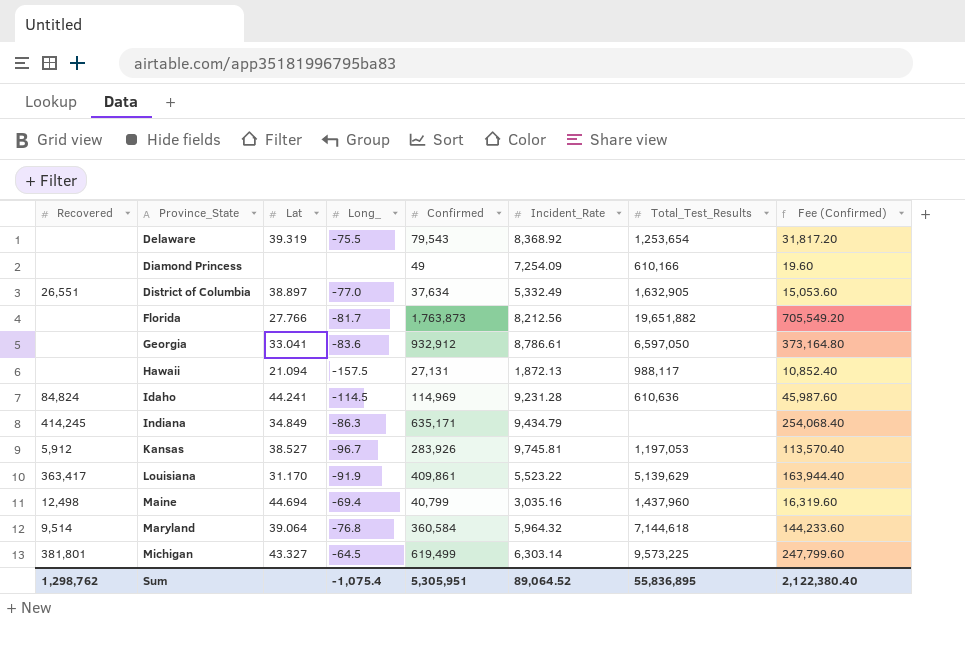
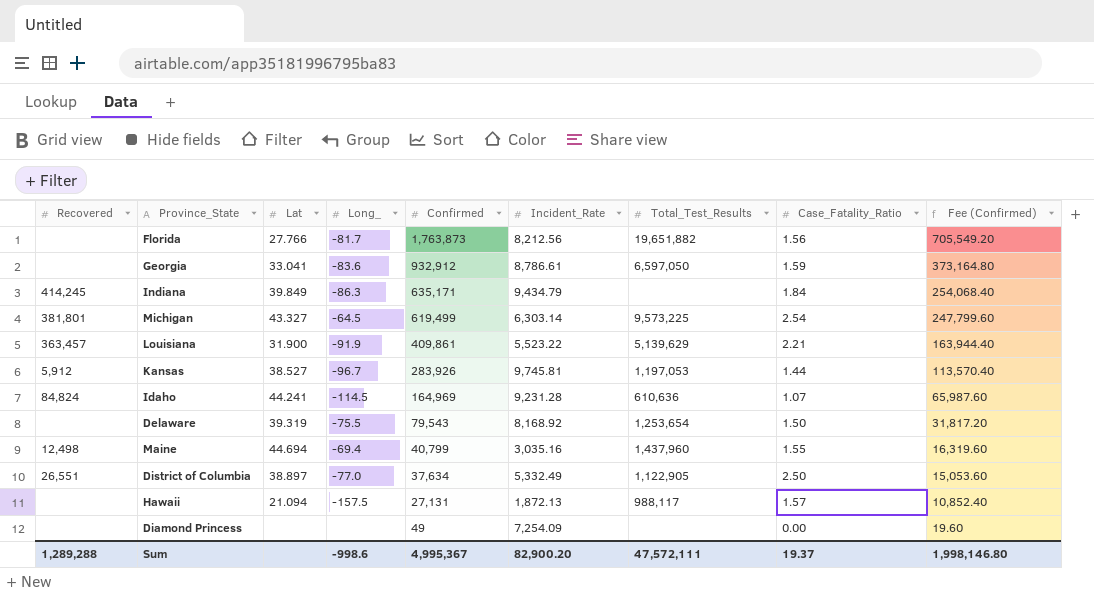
row order: Province_State ascending -> Confirmed descending
column Case_Fatality_Ratio | position: none -> 8
row Maryland: 9,514 | 39.064 | -76.8 | 360,584 | 5,964.32 | 7,144,618 | 144,233.60 -> none
Indiana | Lat: 34.849 -> 39.849
Louisiana | Recovered: 363,417 -> 363,457
Louisiana | Lat: 31.170 -> 31.900
Idaho | Confirmed: 114,969 -> 164,969
Idaho | Fee (Confirmed): 45,987.60 -> 65,987.60
Delaware | Incident_Rate: 8,368.92 -> 8,168.92
District of Columbia | Total_Test_Results: 1,632,905 -> 1,122,905
Diamond Princess | Total_Test_Results: 610,166 -> none
Sum | Recovered: 1,298,762 -> 1,289,288
Sum | Long_: -1,075.4 -> -998.6
Sum | Confirmed: 5,305,951 -> 4,995,367
Sum | Incident_Rate: 89,064.52 -> 82,900.20
Sum | Total_Test_Results: 55,836,895 -> 47,572,111
Sum | Fee (Confirmed): 2,122,380.40 -> 1,998,146.80

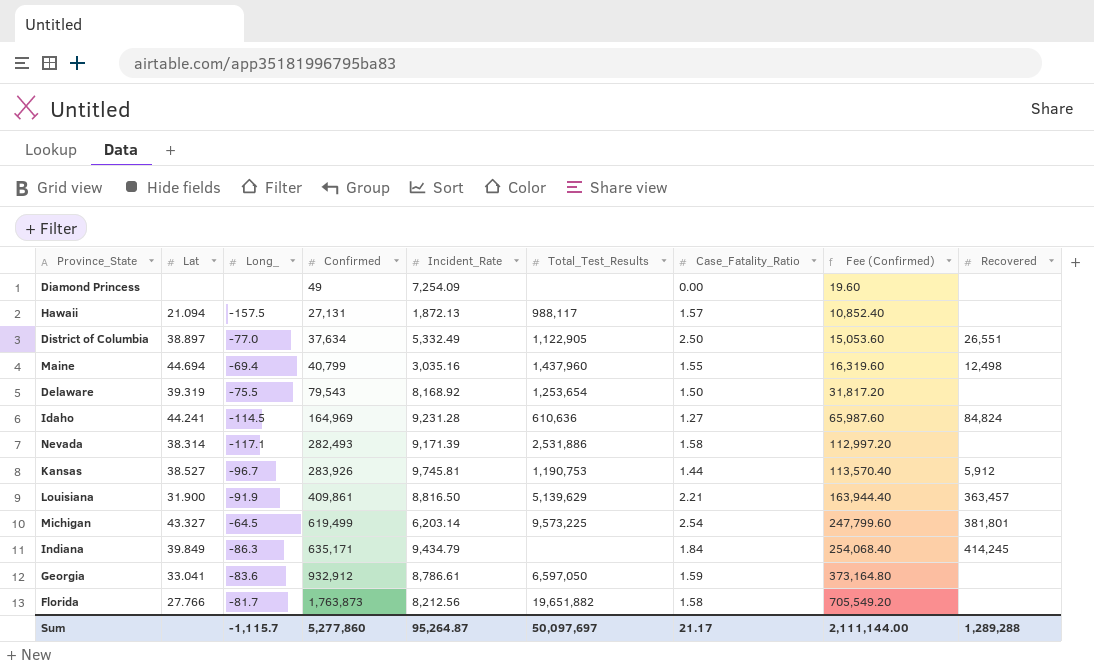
row order: Confirmed descending -> Confirmed ascending
column Recovered | position: 1 -> 9
Idaho | Case_Fatality_Ratio: 1.07 -> 1.27
row Nevada: none -> 38.314 | -117.1 | 282,493 | 9,171.39 | 2,531,886 | 1.58 | 112,997.20 | none
Kansas | Total_Test_Results: 1,197,053 -> 1,190,753
Louisiana | Incident_Rate: 5,523.22 -> 8,816.50
Michigan | Incident_Rate: 6,303.14 -> 6,203.14
Florida | Case_Fatality_Ratio: 1.56 -> 1.58
Sum | Long_: -998.6 -> -1,115.7
Sum | Confirmed: 4,995,367 -> 5,277,860
Sum | Incident_Rate: 82,900.20 -> 95,264.87
Sum | Total_Test_Results: 47,572,111 -> 50,097,697
Sum | Case_Fatality_Ratio: 19.37 -> 21.17
Sum | Fee (Confirmed): 1,998,146.80 -> 2,111,144.00

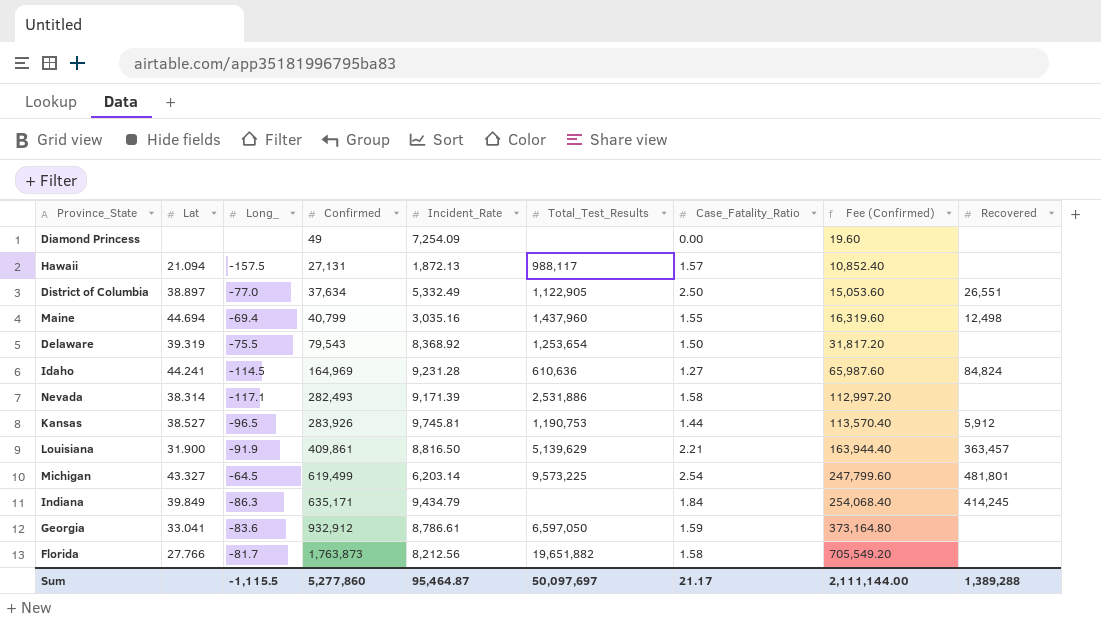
Delaware | Incident_Rate: 8,168.92 -> 8,368.92
Kansas | Long_: -96.7 -> -96.5
Michigan | Recovered: 381,801 -> 481,801
Sum | Long_: -1,115.7 -> -1,115.5
Sum | Incident_Rate: 95,264.87 -> 95,464.87
Sum | Recovered: 1,289,288 -> 1,389,288

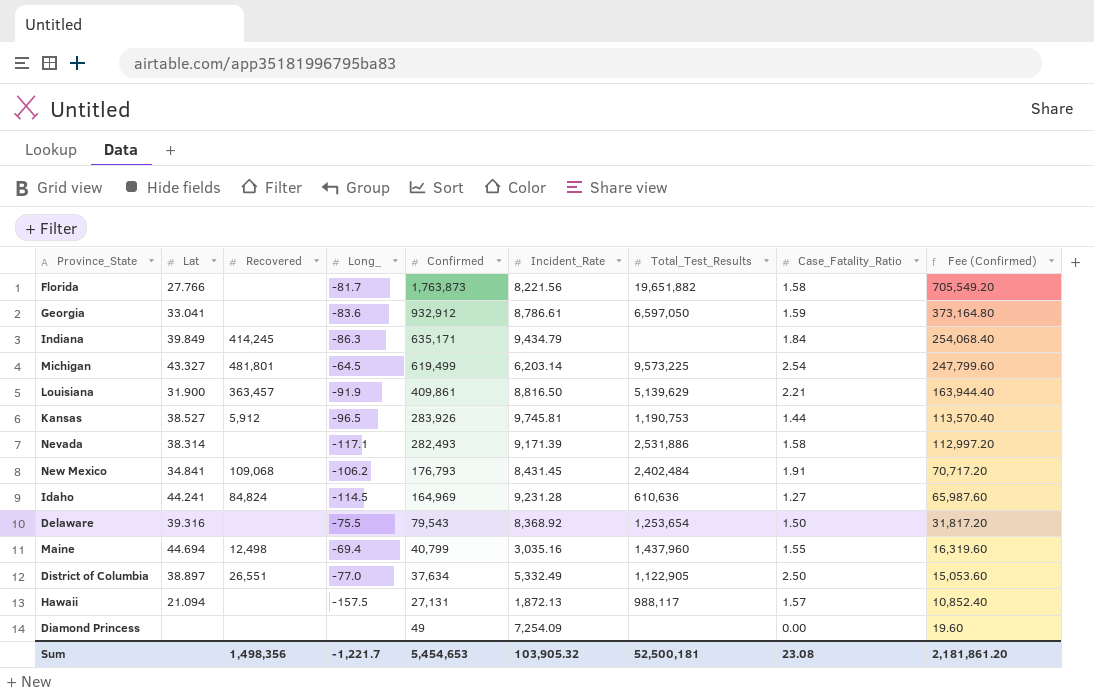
row order: Confirmed ascending -> Confirmed descending
column Recovered | position: 9 -> 3
Florida | Incident_Rate: 8,212.56 -> 8,221.56
row New Mexico: none -> 34.841 | 109,068 | -106.2 | 176,793 | 8,431.45 | 2,402,484 | 1.91 | 70,717.20
Delaware | Lat: 39.319 -> 39.316
Sum | Recovered: 1,389,288 -> 1,498,356
Sum | Long_: -1,115.5 -> -1,221.7
Sum | Confirmed: 5,277,860 -> 5,454,653
Sum | Incident_Rate: 95,464.87 -> 103,905.32
Sum | Total_Test_Results: 50,097,697 -> 52,500,181
Sum | Case_Fatality_Ratio: 21.17 -> 23.08
Sum | Fee (Confirmed): 2,111,144.00 -> 2,181,861.20

